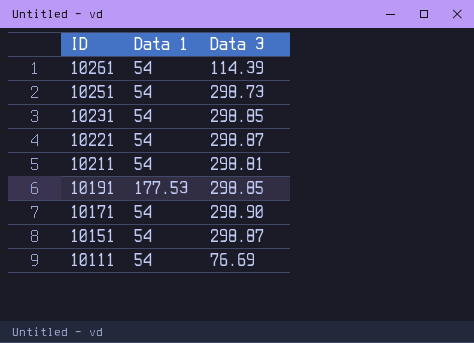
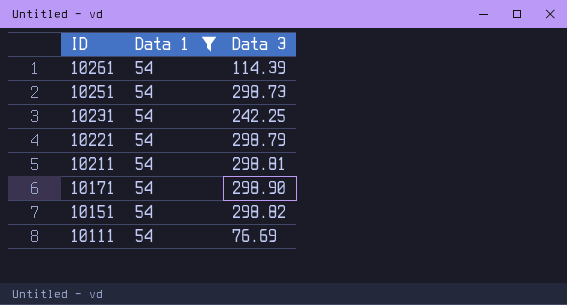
filter: none -> Data 1 = 54
10231 | Data 3: 298.85 -> 242.25
10221 | Data 3: 298.87 -> 298.79
10151 | Data 3: 298.87 -> 298.82

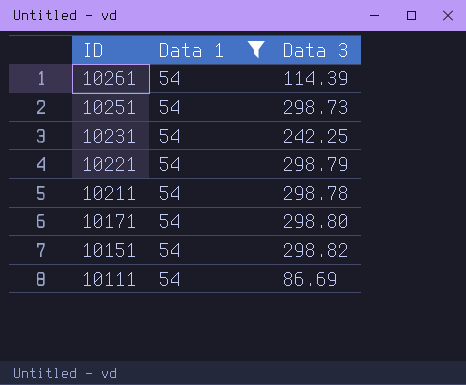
10211 | Data 3: 298.81 -> 298.78
10171 | Data 3: 298.90 -> 298.80
10111 | Data 3: 76.69 -> 86.69

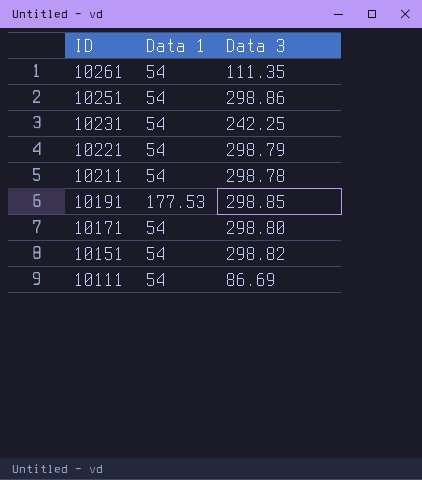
filter: Data 1 = 54 -> none
10261 | Data 3: 114.39 -> 111.35
10251 | Data 3: 298.73 -> 298.86

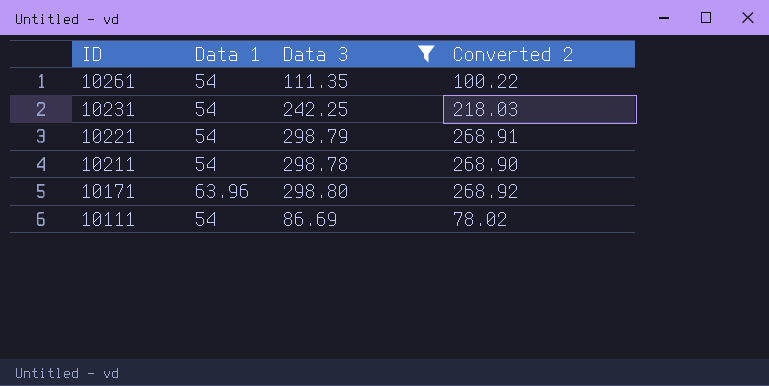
filter: none -> Data 3 <= 298.80
column Converted 2 | formula: none -> [Data 3] * 0.9
10171 | Data 1: 54 -> 63.96

